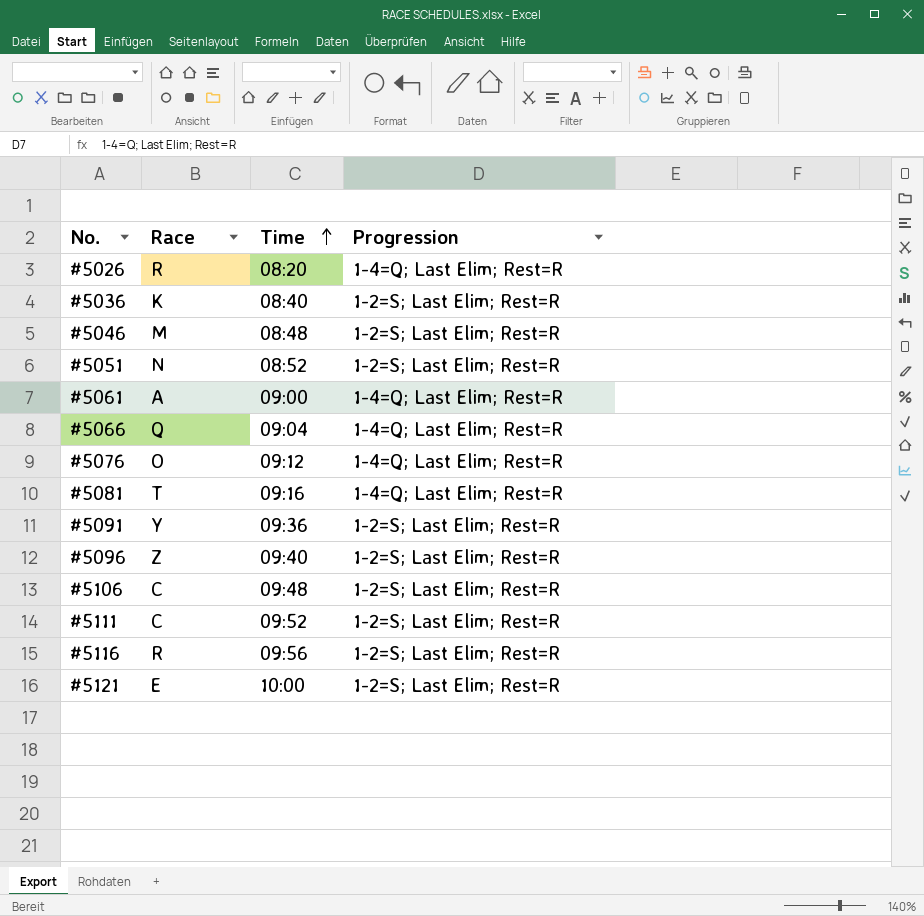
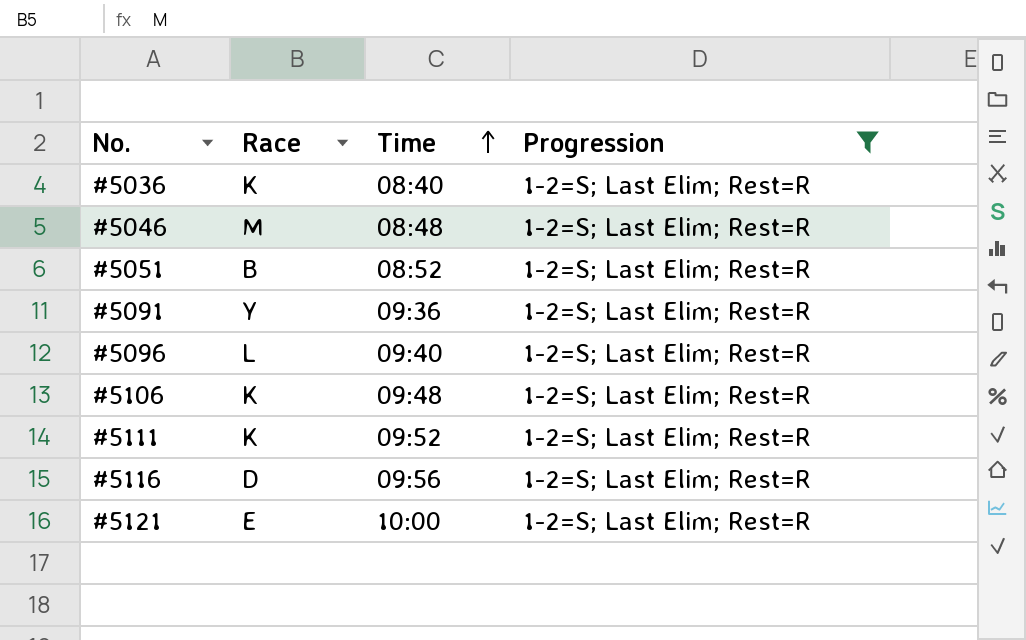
filter: none -> Progression = 1-2=S; Last Elim; Rest=R
#5051 | Race: N -> B
#5096 | Race: Z -> L
#5106 | Race: C -> K
#5111 | Race: C -> K
#5116 | Race: R -> D

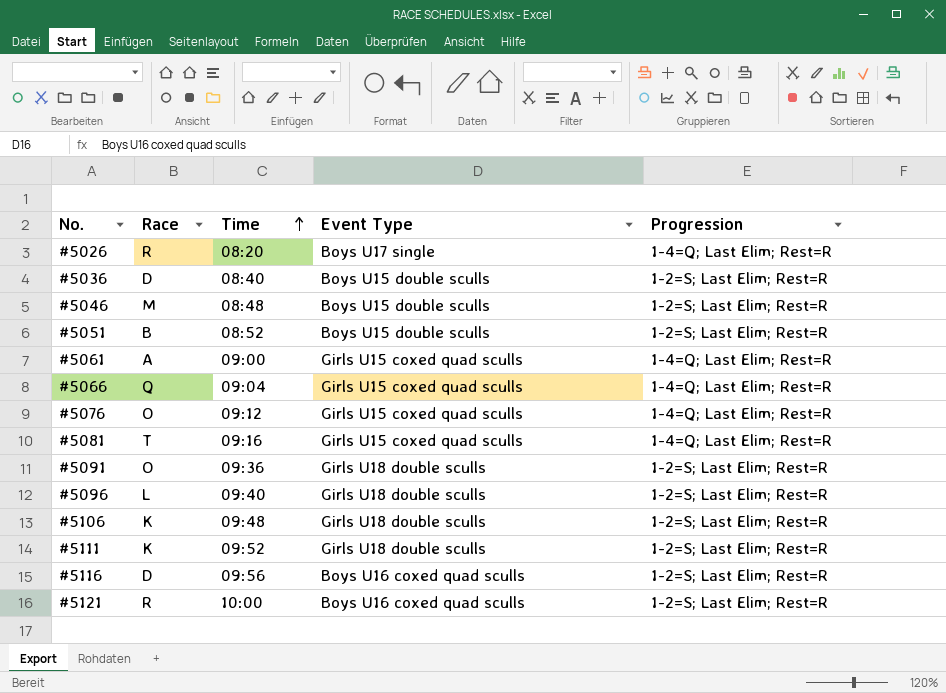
filter: Progression = 1-2=S; Last Elim; Rest=R -> none
column Event Type | position: none -> 4
#5036 | Race: K -> D
#5091 | Race: Y -> O
#5121 | Race: E -> R

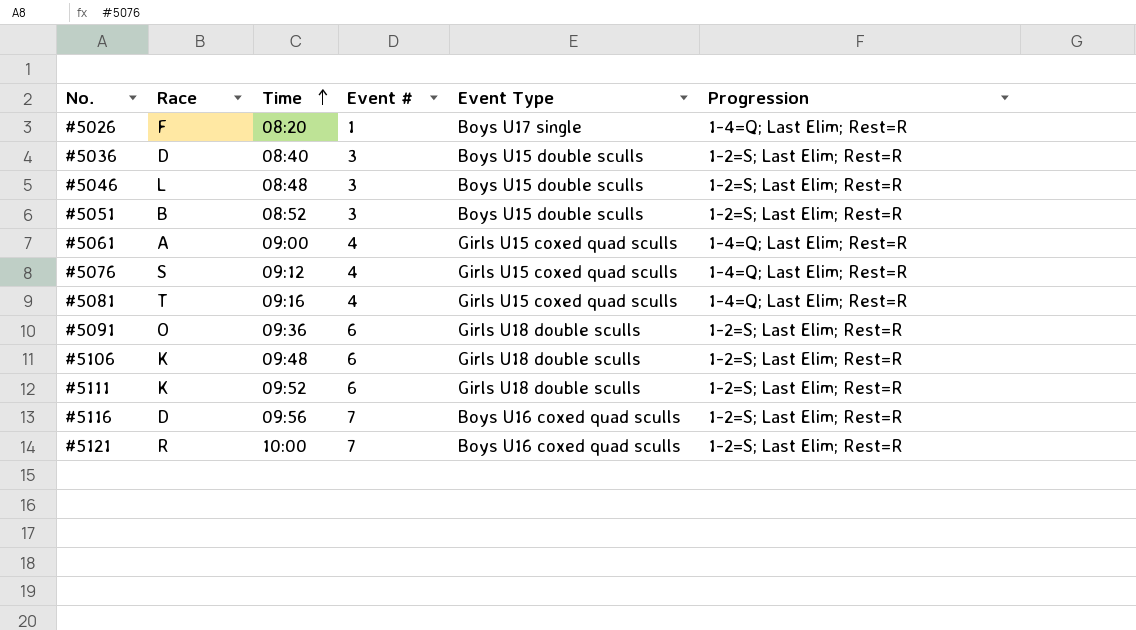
column Event # | position: none -> 4
row #5066: Q | 09:04 | Girls U15 coxed quad sculls | 1-4=Q; Last Elim; Rest=R -> none
row #5096: L | 09:40 | Girls U18 double sculls | 1-2=S; Last Elim; Rest=R -> none
#5026 | Race: R -> F
#5046 | Race: M -> L
#5076 | Race: O -> S

